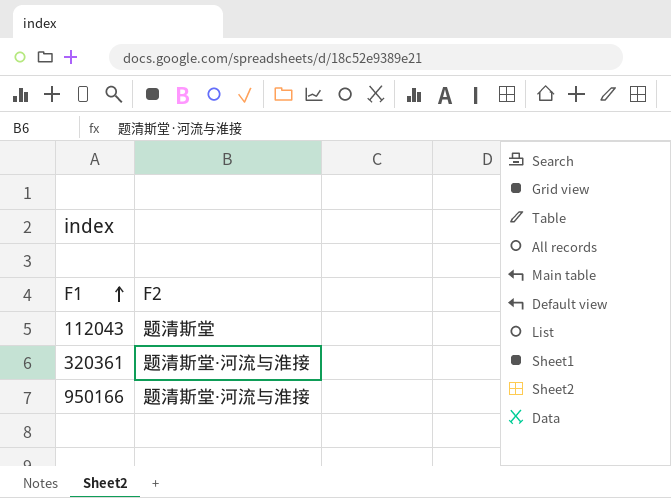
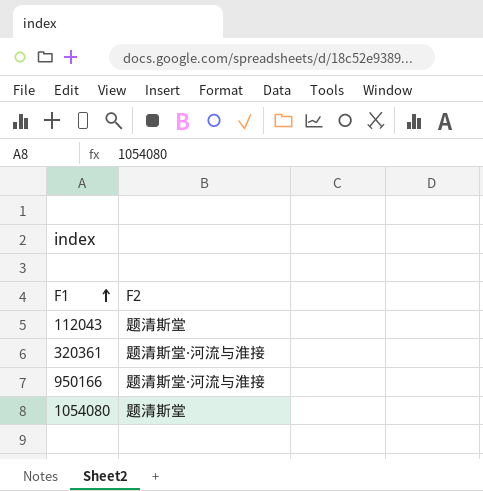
row 1054080: none -> 题清斯堂

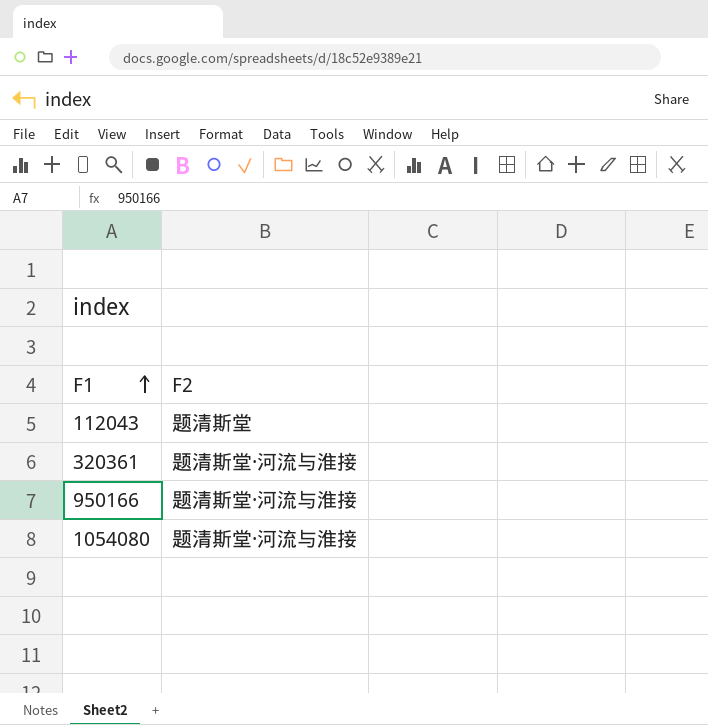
1054080 | F2: 题清斯堂 -> 题清斯堂·河流与淮接

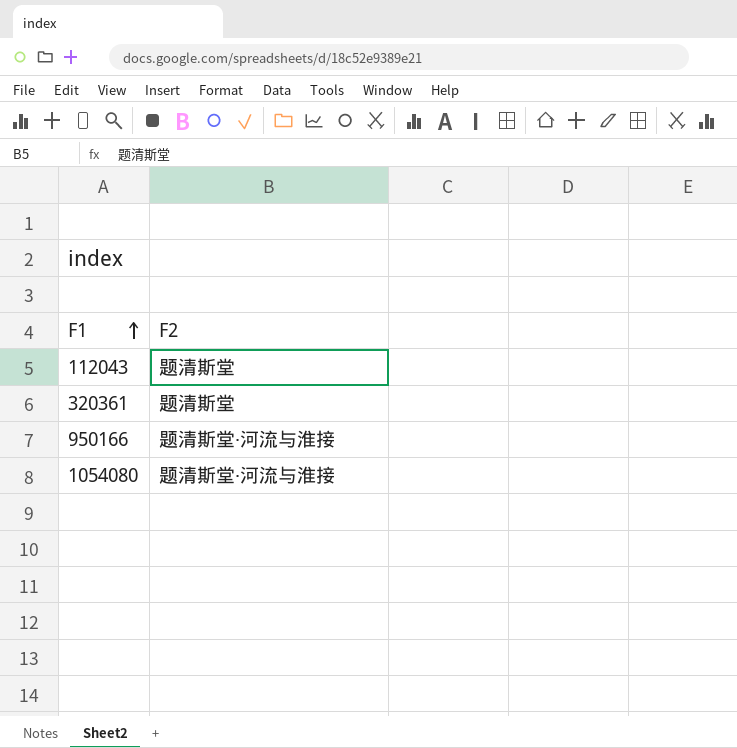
320361 | F2: 题清斯堂·河流与淮接 -> 题清斯堂

